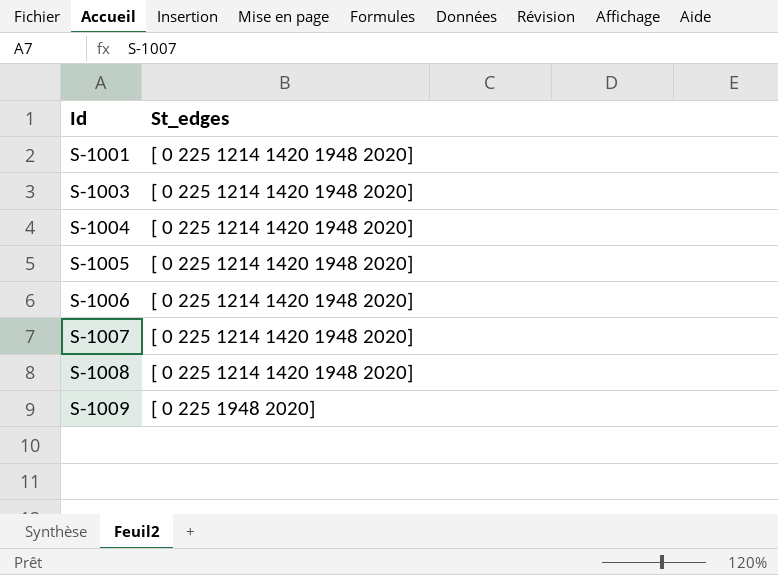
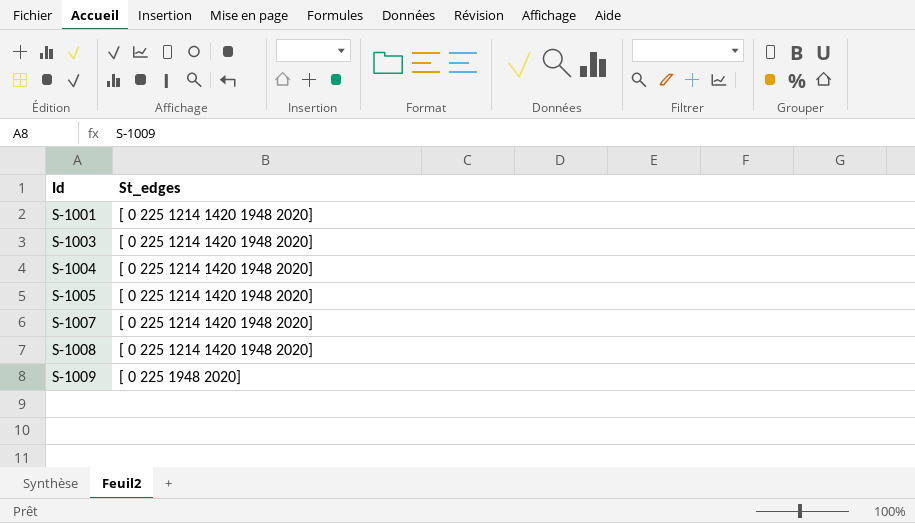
row S-1006: [ 0 225 1214 1420 1948 2020] -> none

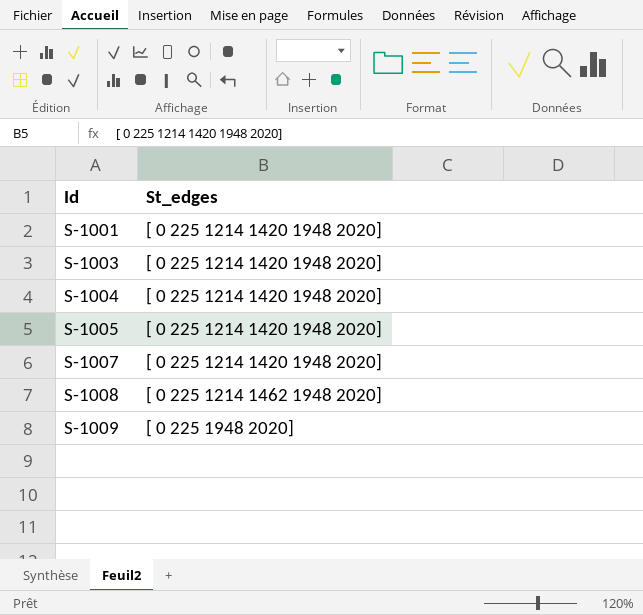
S-1008 | St_edges: [ 0 225 1214 1420 1948 2020] -> [ 0 225 1214 1462 1948 2020]

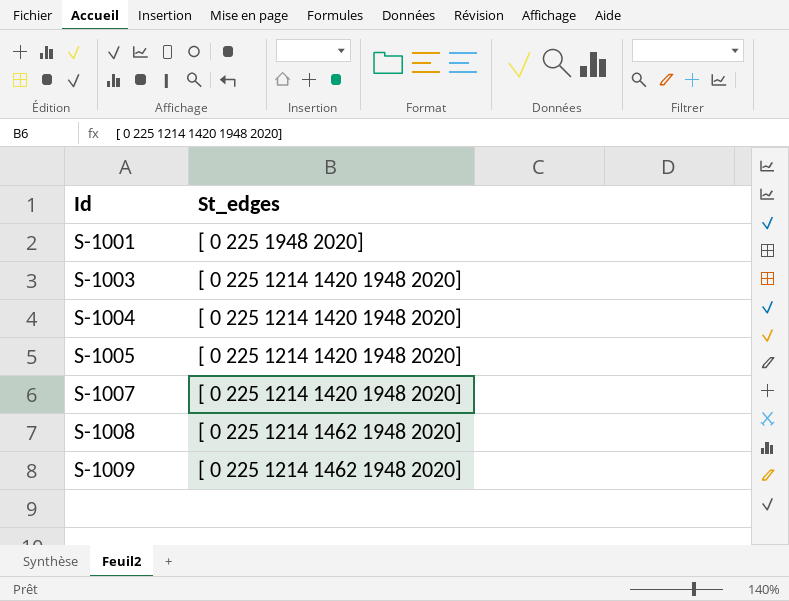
S-1001 | St_edges: [ 0 225 1214 1420 1948 2020] -> [ 0 225 1948 2020]
S-1009 | St_edges: [ 0 225 1948 2020] -> [ 0 225 1214 1462 1948 2020]

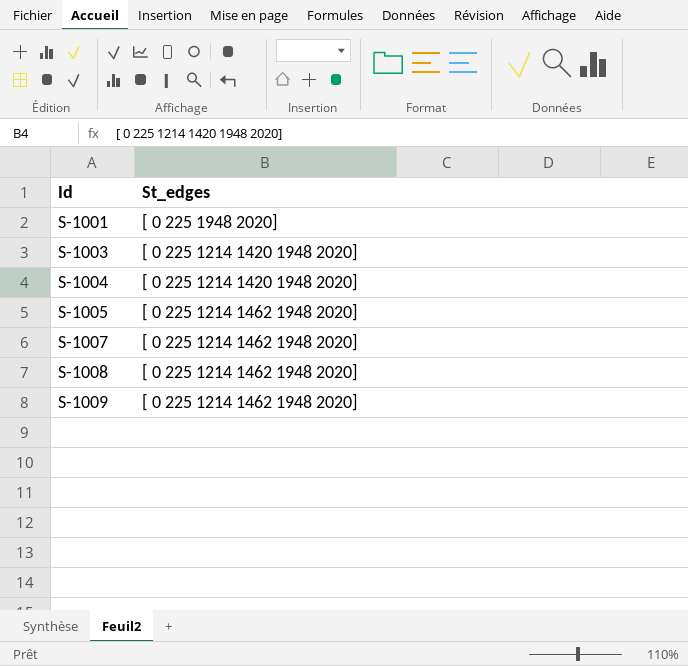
S-1005 | St_edges: [ 0 225 1214 1420 1948 2020] -> [ 0 225 1214 1462 1948 2020]
S-1007 | St_edges: [ 0 225 1214 1420 1948 2020] -> [ 0 225 1214 1462 1948 2020]

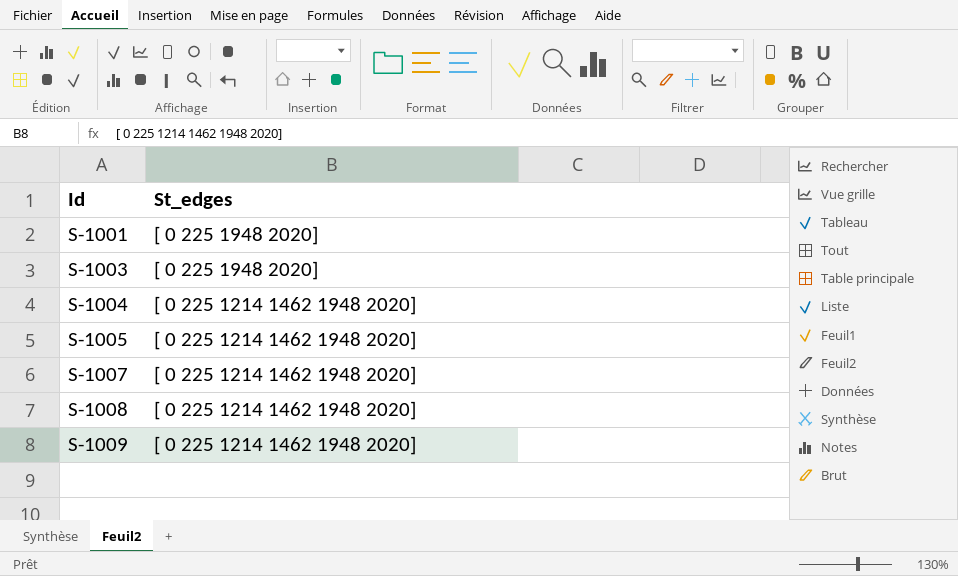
S-1003 | St_edges: [ 0 225 1214 1420 1948 2020] -> [ 0 225 1948 2020]
S-1004 | St_edges: [ 0 225 1214 1420 1948 2020] -> [ 0 225 1214 1462 1948 2020]

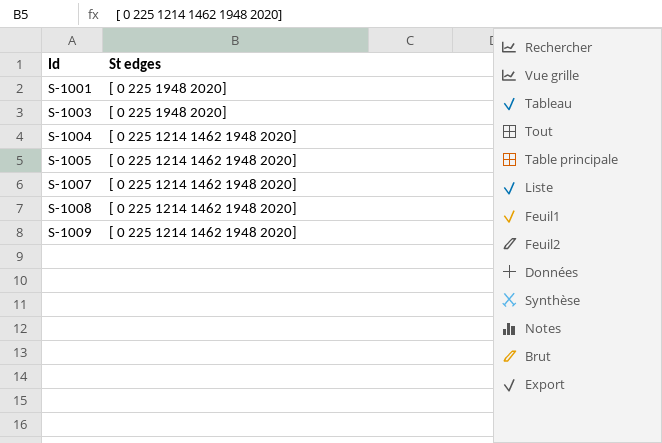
column name: St_edges -> St edges

